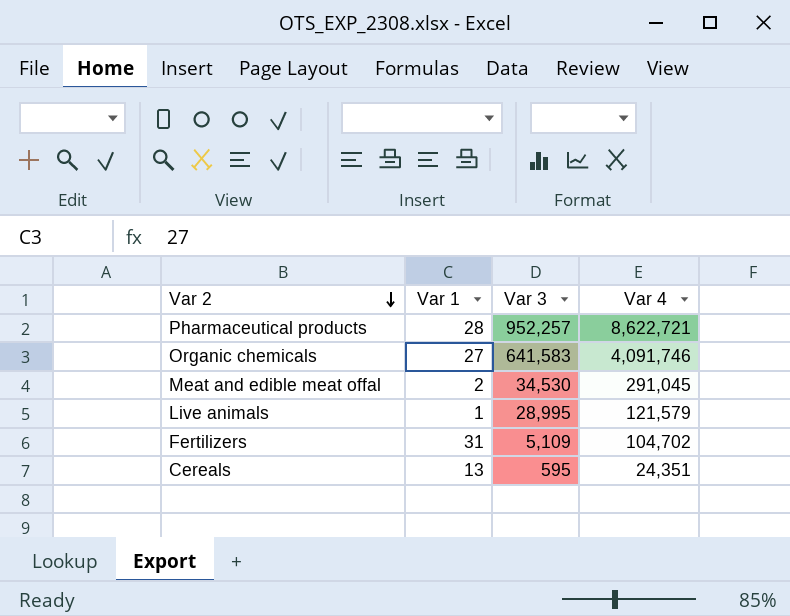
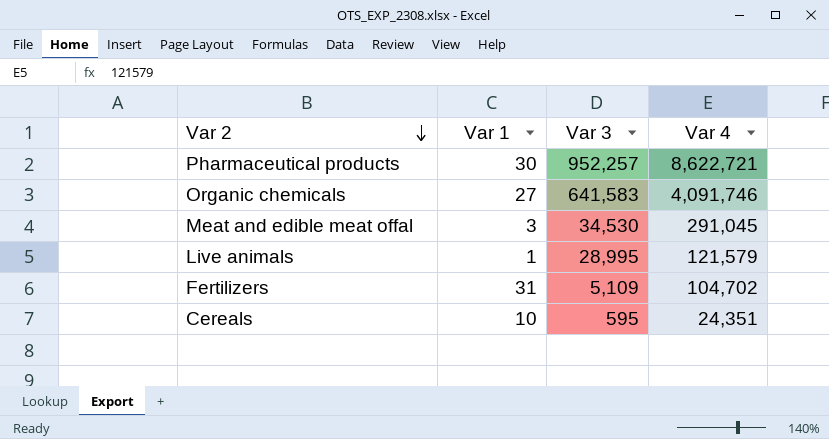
Pharmaceutical products | Var 1: 28 -> 30
Meat and edible meat offal | Var 1: 2 -> 3
Cereals | Var 1: 13 -> 10

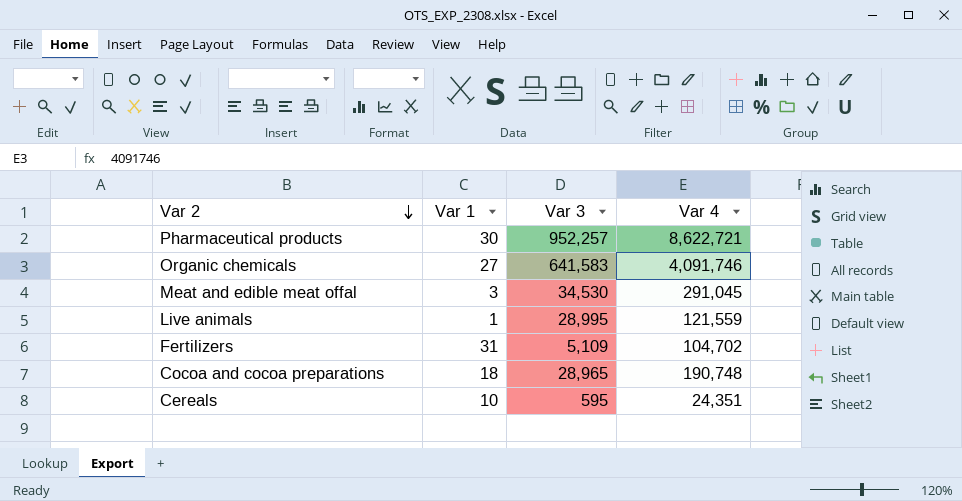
Live animals | Var 4: 121,579 -> 121,559
row Cocoa and cocoa preparations: none -> 18 | 28,965 | 190,748

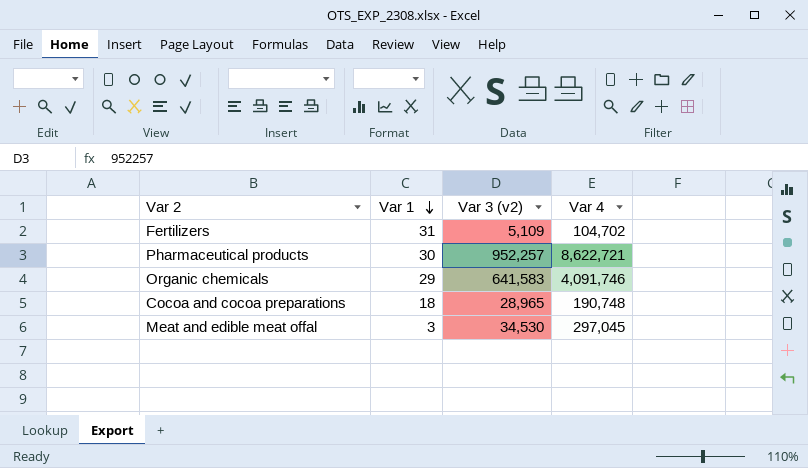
row order: Var 2 descending -> Var 1 descending
column name: Var 3 -> Var 3 (v2)
row Live animals: 1 | 28,995 | 121,559 -> none
row Cereals: 10 | 595 | 24,351 -> none
Organic chemicals | Var 1: 27 -> 29
Meat and edible meat offal | Var 4: 291,045 -> 297,045

